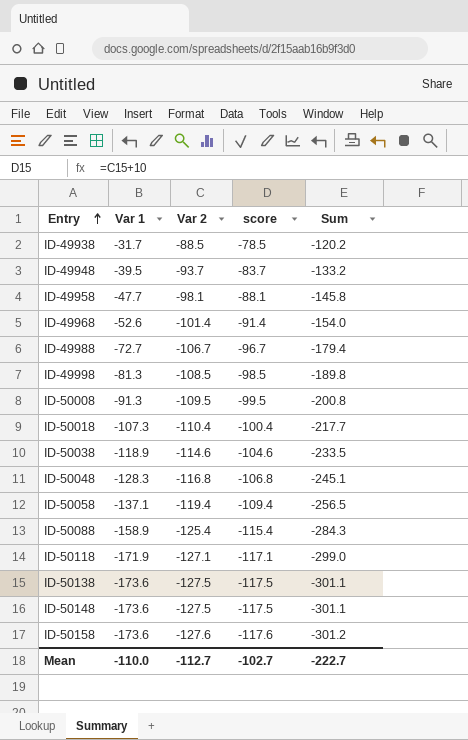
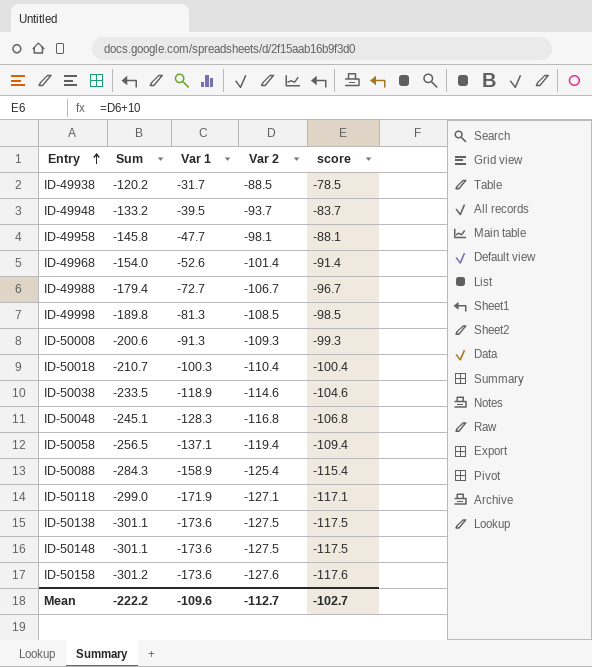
column Sum | position: 5 -> 2
ID-50008 | Sum: -200.8 -> -200.6
ID-50008 | Var 2: -109.5 -> -109.3
ID-50008 | score: -99.5 -> -99.3
ID-50018 | Sum: -217.7 -> -210.7
ID-50018 | Var 1: -107.3 -> -100.3
Mean | Sum: -222.7 -> -222.2
Mean | Var 1: -110.0 -> -109.6

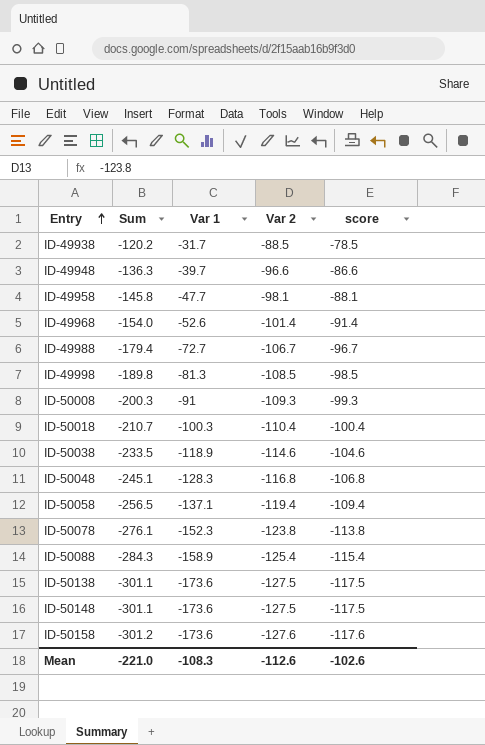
row ID-50118: -299.0 | -171.9 | -127.1 | -117.1 -> none
ID-49948 | Sum: -133.2 -> -136.3
ID-49948 | Var 1: -39.5 -> -39.7
ID-49948 | Var 2: -93.7 -> -96.6
ID-49948 | score: -83.7 -> -86.6
ID-50008 | Sum: -200.6 -> -200.3
ID-50008 | Var 1: -91.3 -> -91
row ID-50078: none -> -276.1 | -152.3 | -123.8 | -113.8
Mean | Sum: -222.2 -> -221.0
Mean | Var 1: -109.6 -> -108.3
Mean | Var 2: -112.7 -> -112.6
Mean | score: -102.7 -> -102.6

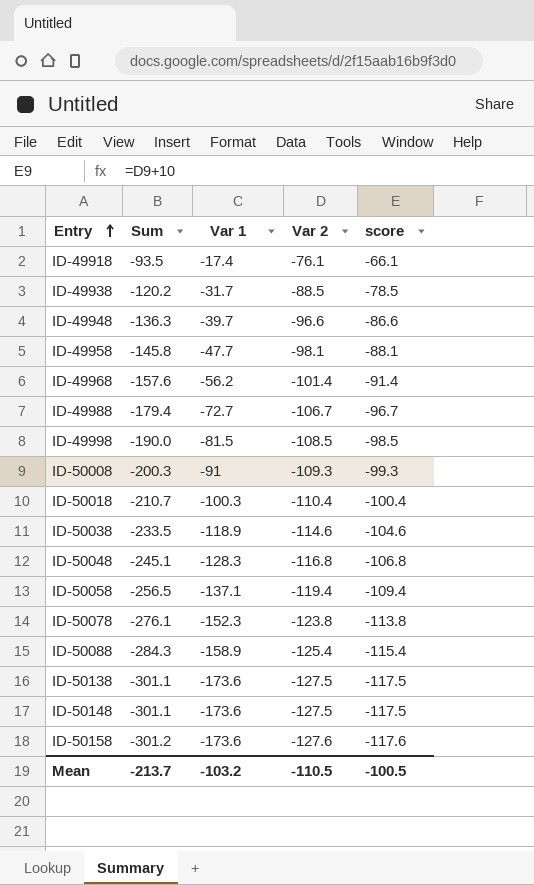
row ID-49918: none -> -93.5 | -17.4 | -76.1 | -66.1
ID-49968 | Sum: -154.0 -> -157.6
ID-49968 | Var 1: -52.6 -> -56.2
ID-49998 | Sum: -189.8 -> -190.0
ID-49998 | Var 1: -81.3 -> -81.5
Mean | Sum: -221.0 -> -213.7
Mean | Var 1: -108.3 -> -103.2
Mean | Var 2: -112.6 -> -110.5
Mean | score: -102.6 -> -100.5

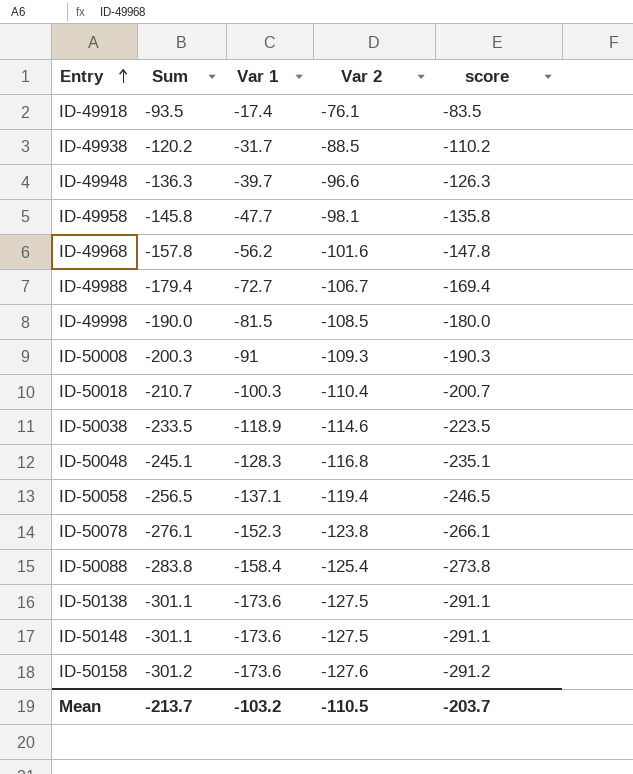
column score | formula: [Var 2] + 10 -> [Sum] + 10
ID-49968 | Sum: -157.6 -> -157.8
ID-49968 | Var 2: -101.4 -> -101.6
ID-50088 | Sum: -284.3 -> -283.8
ID-50088 | Var 1: -158.9 -> -158.4
Mean | score: -100.5 -> -203.7

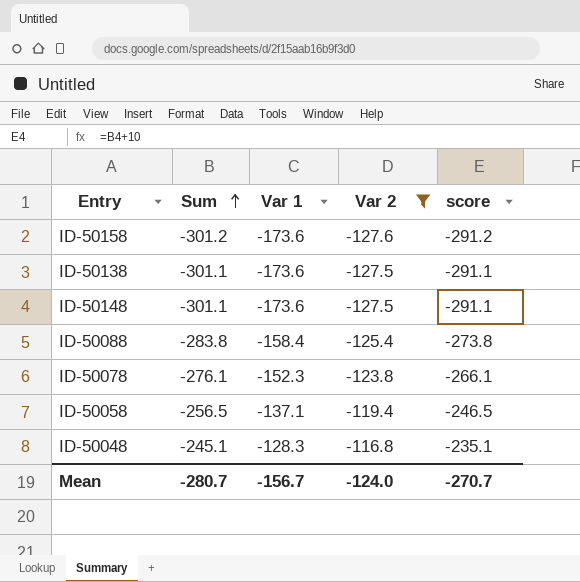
filter: none -> Var 2 <= -116.8
row order: Entry ascending -> Sum ascending
Mean | Sum: -213.7 -> -280.7
Mean | Var 1: -103.2 -> -156.7
Mean | Var 2: -110.5 -> -124.0
Mean | score: -203.7 -> -270.7

